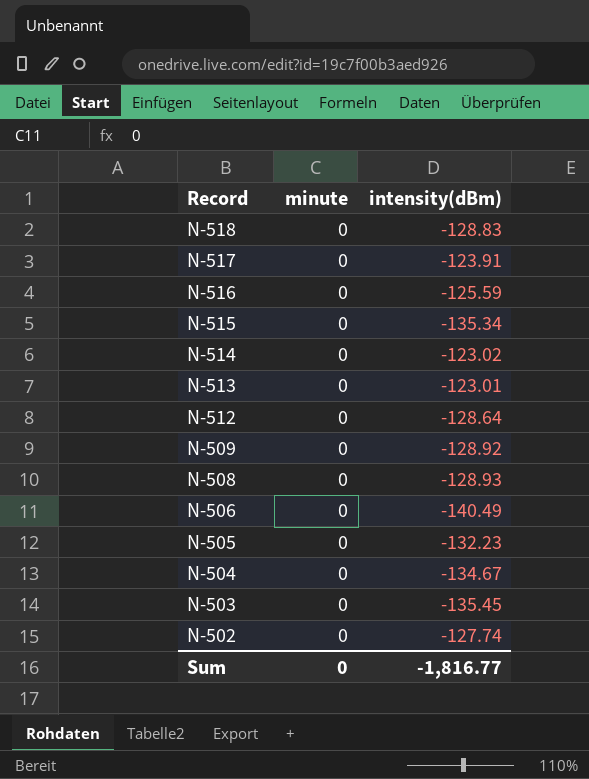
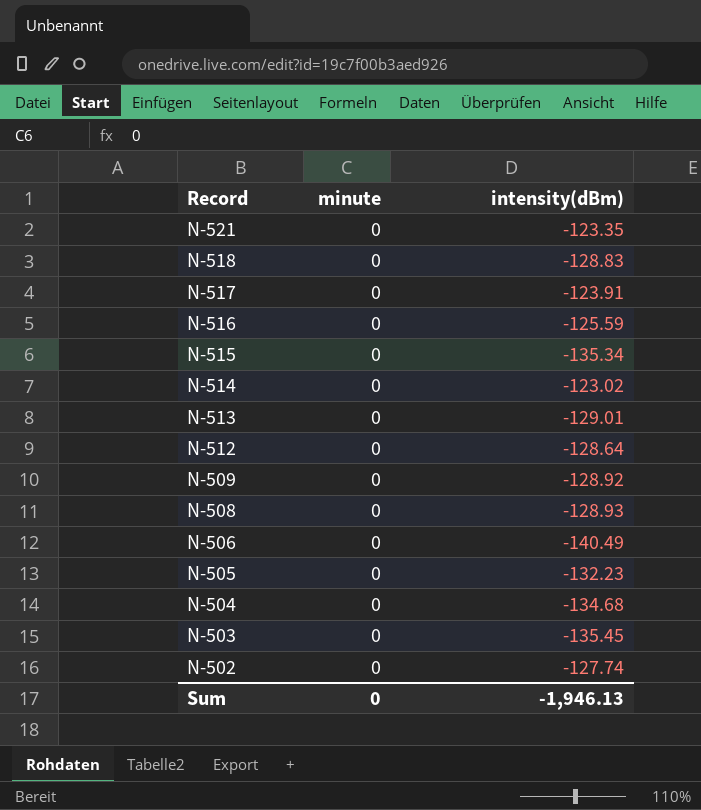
row N-521: none -> 0 | -123.35
N-513 | intensity(dBm): -123.01 -> -129.01
N-504 | intensity(dBm): -134.67 -> -134.68
Sum | intensity(dBm): -1,816.77 -> -1,946.13

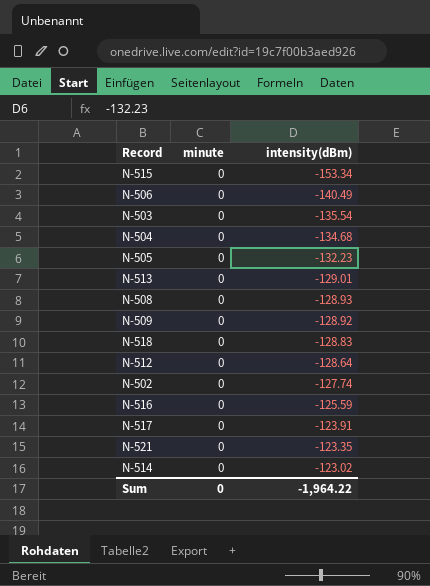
row order: Record descending -> intensity(dBm) ascending
N-515 | intensity(dBm): -135.34 -> -153.34
N-503 | intensity(dBm): -135.45 -> -135.54
Sum | intensity(dBm): -1,946.13 -> -1,964.22

